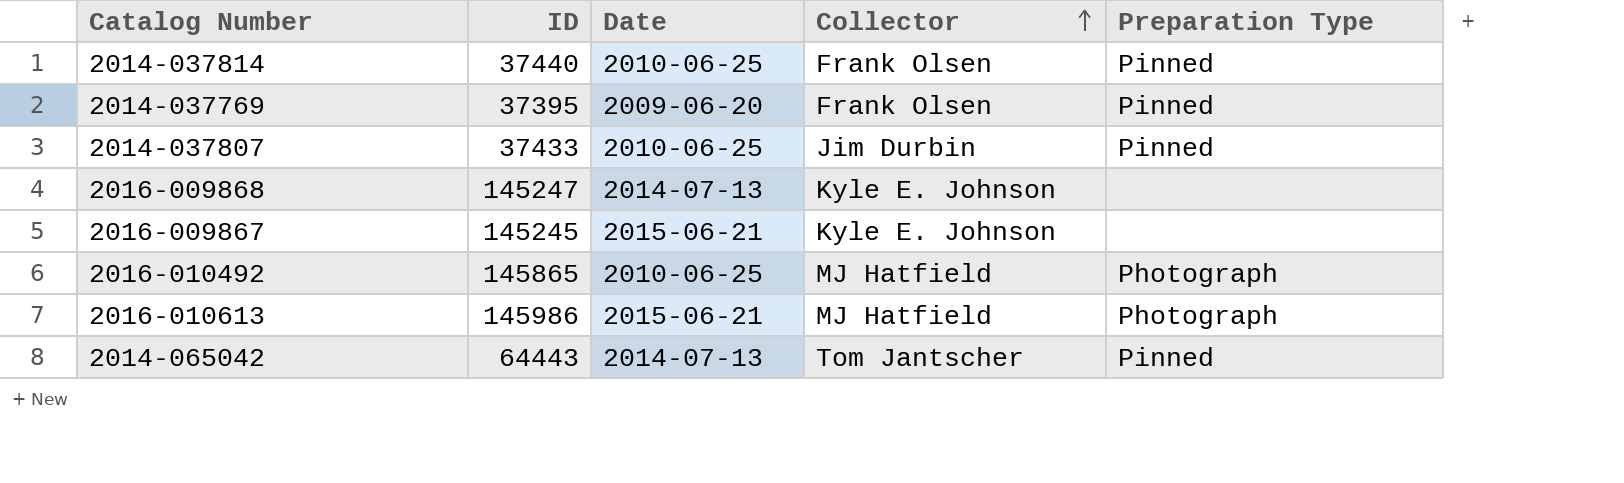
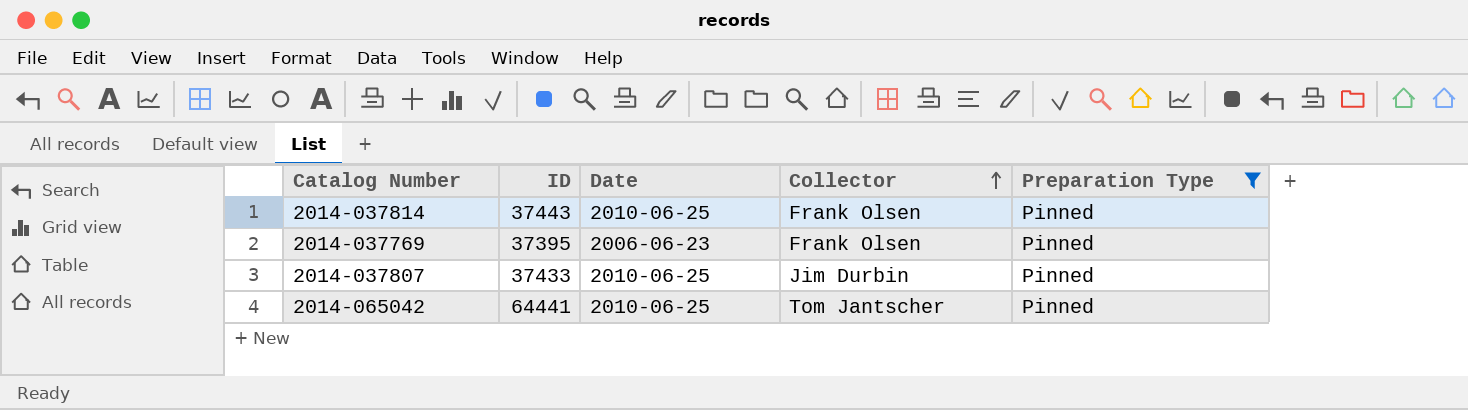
filter: none -> Preparation Type = Pinned
2014-037814 | ID: 37440 -> 37443
2014-037769 | Date: 2009-06-20 -> 2006-06-23
2014-065042 | ID: 64443 -> 64441
2014-065042 | Date: 2014-07-13 -> 2010-06-25

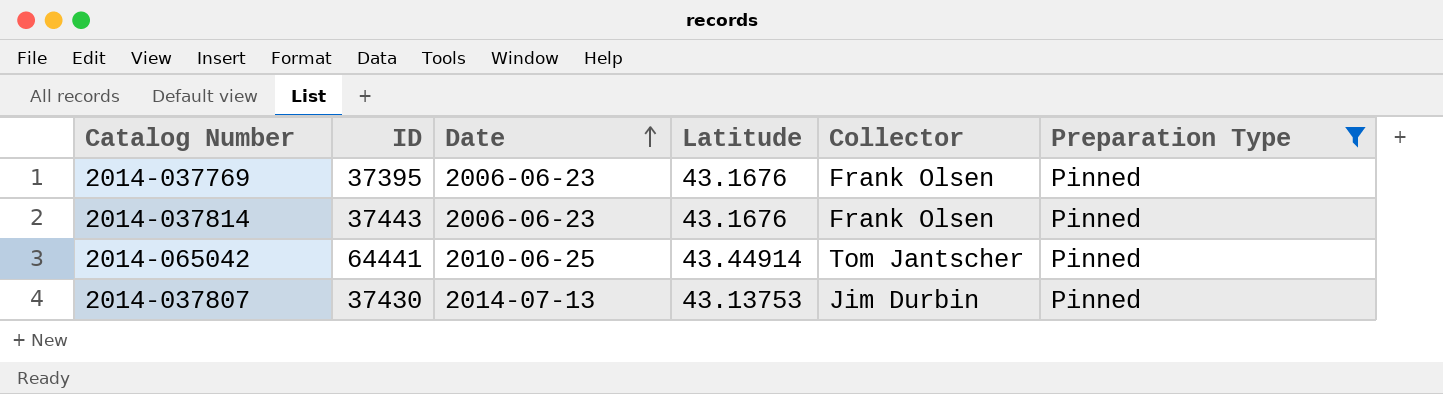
row order: Collector ascending -> Date ascending
column Latitude | position: none -> 4
2014-037814 | Date: 2010-06-25 -> 2006-06-23
2014-037807 | ID: 37433 -> 37430
2014-037807 | Date: 2010-06-25 -> 2014-07-13

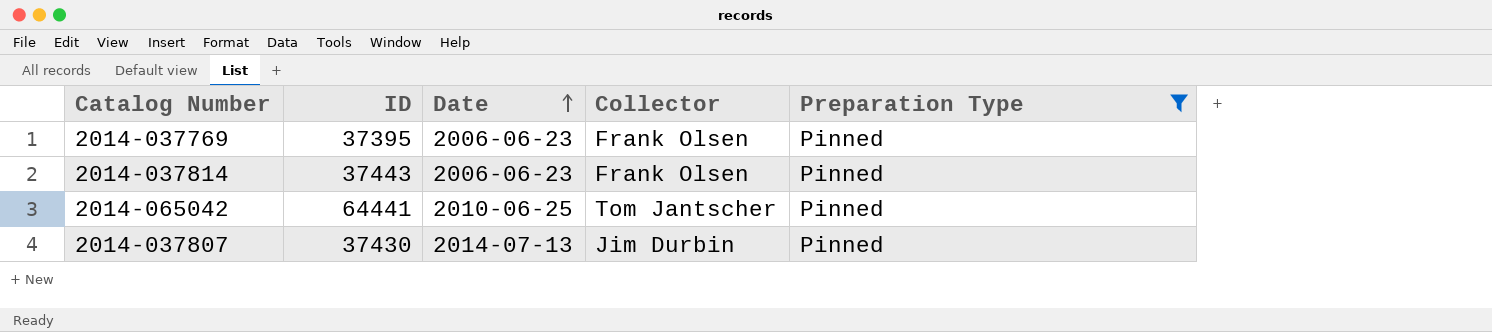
column Latitude | position: 4 -> none

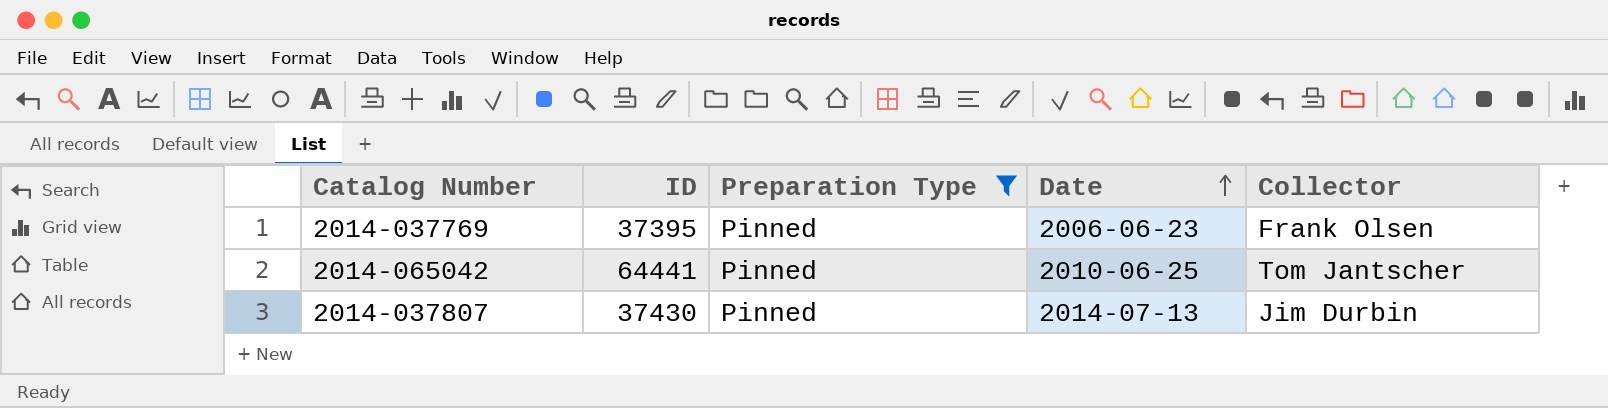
column Preparation Type | position: 5 -> 3
row 2014-037814: 37443 | 2006-06-23 | Frank Olsen | Pinned -> none

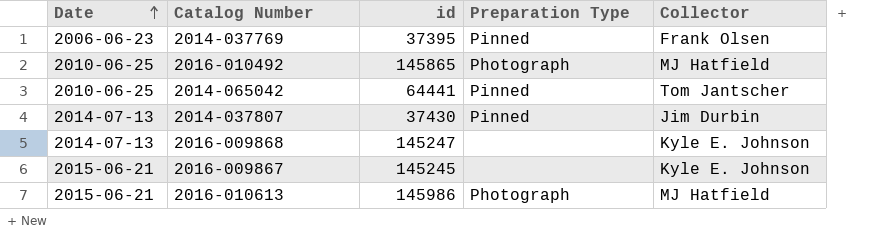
filter: Preparation Type = Pinned -> none
column Date | position: 4 -> 1
column name: ID -> id

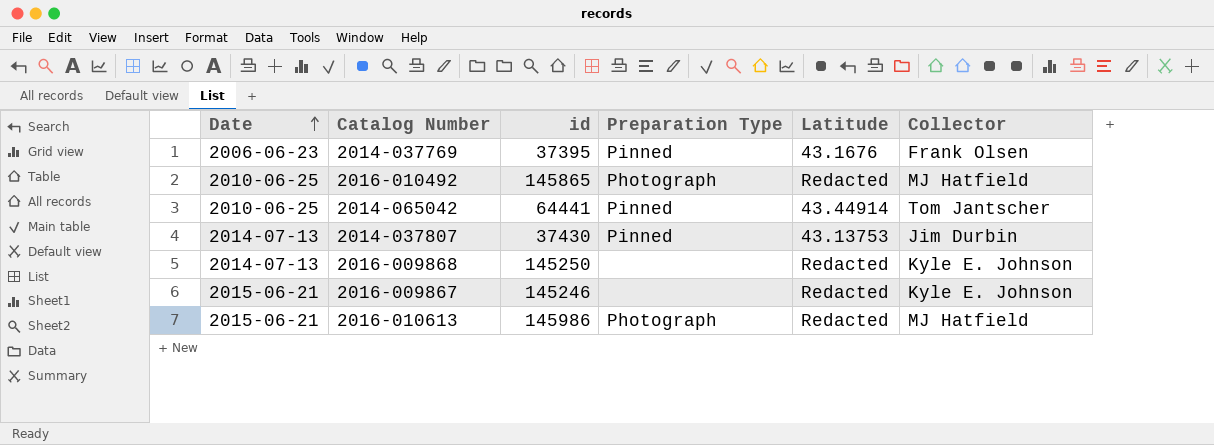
column Latitude | position: none -> 5
2016-009868 | id: 145247 -> 145250
2016-009867 | id: 145245 -> 145246

